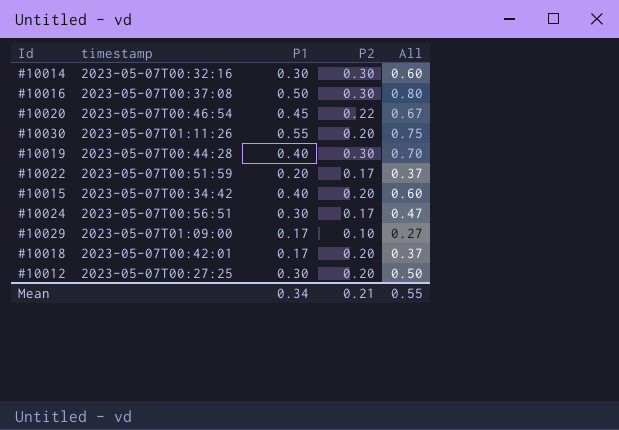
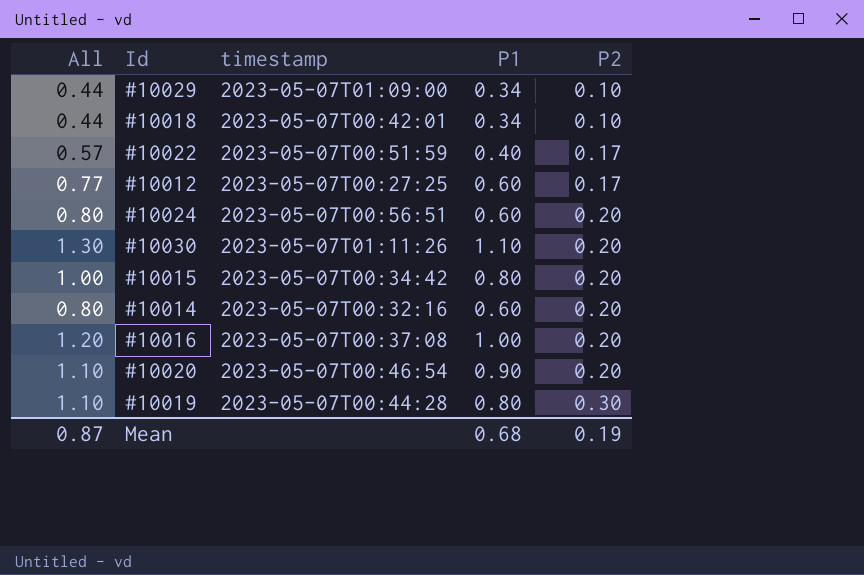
row order: none -> P2 ascending
column All | position: 5 -> 1
#10029 | All: 0.27 -> 0.44
#10029 | P1: 0.17 -> 0.34
#10018 | All: 0.37 -> 0.44
#10018 | P1: 0.17 -> 0.34
#10018 | P2: 0.20 -> 0.10
#10022 | All: 0.37 -> 0.57
#10022 | P1: 0.20 -> 0.40
#10012 | All: 0.50 -> 0.77
#10012 | P1: 0.30 -> 0.60
#10012 | P2: 0.20 -> 0.17
#10024 | All: 0.47 -> 0.80
#10024 | P1: 0.30 -> 0.60
#10024 | P2: 0.17 -> 0.20
#10030 | All: 0.75 -> 1.30
#10030 | P1: 0.55 -> 1.10
#10015 | All: 0.60 -> 1.00
#10015 | P1: 0.40 -> 0.80
#10014 | All: 0.60 -> 0.80
#10014 | P1: 0.30 -> 0.60
#10014 | P2: 0.30 -> 0.20
#10016 | All: 0.80 -> 1.20
#10016 | P1: 0.50 -> 1.00
#10016 | P2: 0.30 -> 0.20
#10020 | All: 0.67 -> 1.10
#10020 | P1: 0.45 -> 0.90
#10020 | P2: 0.22 -> 0.20
#10019 | All: 0.70 -> 1.10
#10019 | P1: 0.40 -> 0.80
Mean | All: 0.55 -> 0.87
Mean | P1: 0.34 -> 0.68
Mean | P2: 0.21 -> 0.19

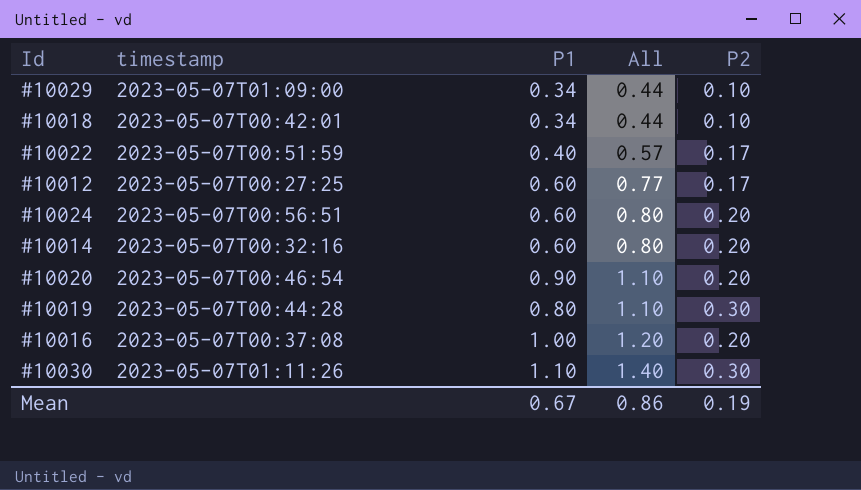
row order: P2 ascending -> All ascending
column All | position: 1 -> 4
row #10015: 1.00 | 2023-05-07T00:34:42 | 0.80 | 0.20 -> none
#10030 | All: 1.30 -> 1.40
#10030 | P2: 0.20 -> 0.30
Mean | P1: 0.68 -> 0.67
Mean | All: 0.87 -> 0.86

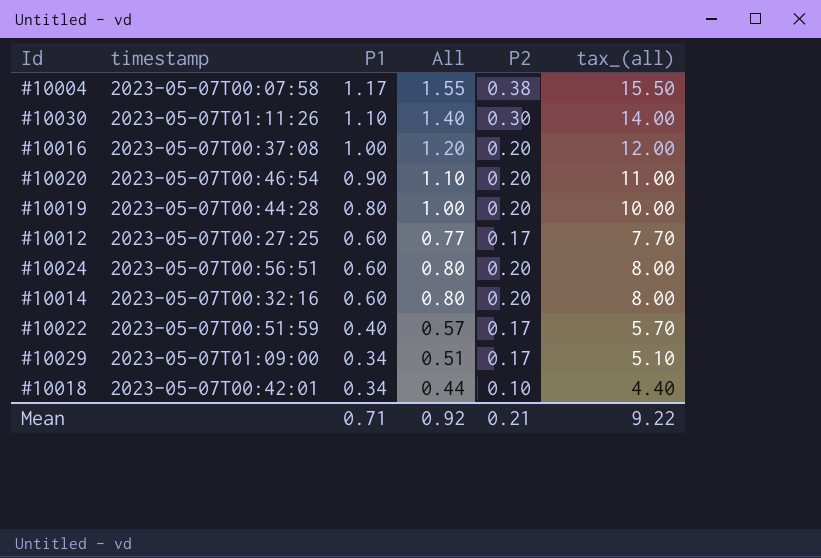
row order: All ascending -> P1 descending
column tax_(all) | formula: none -> [All] * 10
row #10004: none -> 2023-05-07T00:07:58 | 1.17 | 1.55 | 0.38 | 15.50
#10019 | All: 1.10 -> 1.00
#10019 | P2: 0.30 -> 0.20
#10029 | All: 0.44 -> 0.51
#10029 | P2: 0.10 -> 0.17
Mean | P1: 0.67 -> 0.71
Mean | All: 0.86 -> 0.92
Mean | P2: 0.19 -> 0.21

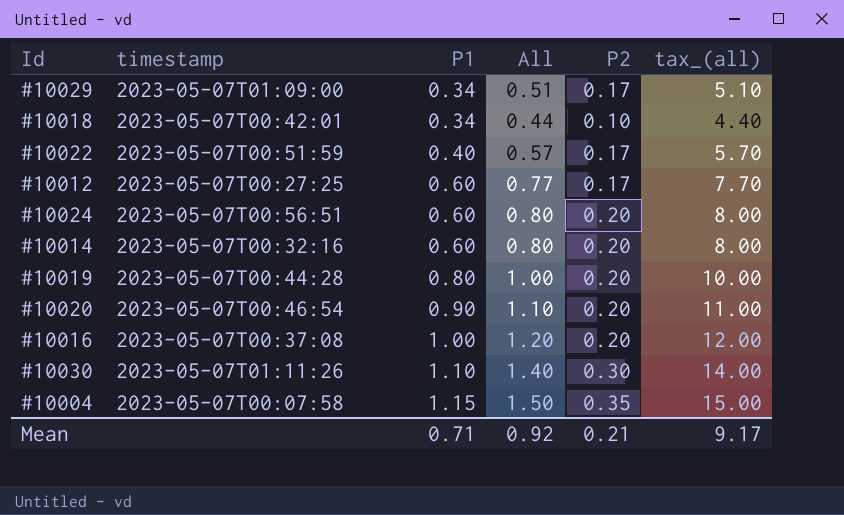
row order: P1 descending -> P1 ascending
#10004 | P1: 1.17 -> 1.15
#10004 | All: 1.55 -> 1.50
#10004 | P2: 0.38 -> 0.35
#10004 | tax_(all): 15.50 -> 15.00
Mean | tax_(all): 9.22 -> 9.17

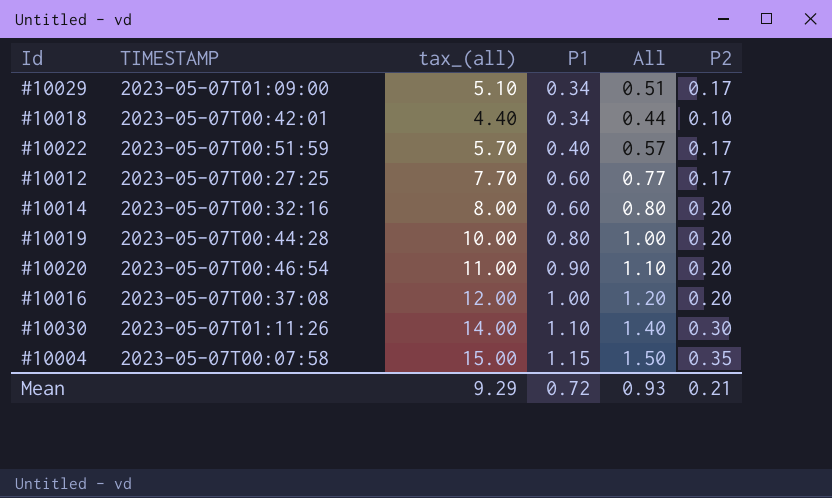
column name: timestamp -> TIMESTAMP
column tax_(all) | position: 6 -> 3
row #10024: 2023-05-07T00:56:51 | 0.60 | 0.80 | 0.20 | 8.00 -> none
Mean | tax_(all): 9.17 -> 9.29
Mean | P1: 0.71 -> 0.72
Mean | All: 0.92 -> 0.93

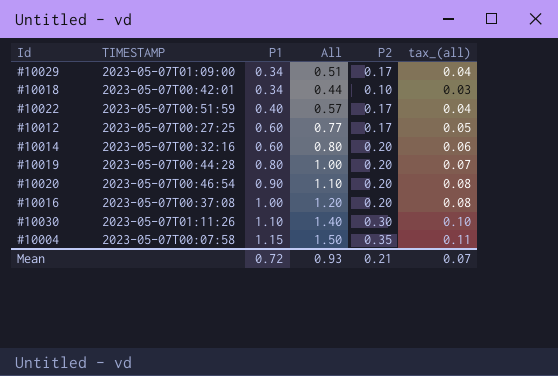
column tax_(all) | formula: [All] * 10 -> [All] * 0.07
column tax_(all) | position: 3 -> 6
Mean | tax_(all): 9.29 -> 0.07

